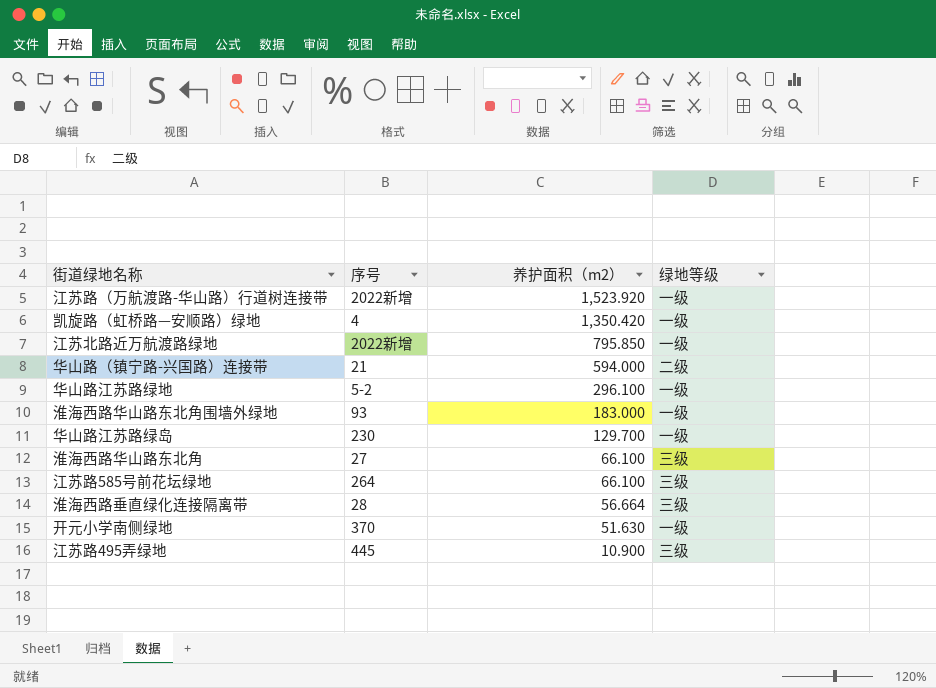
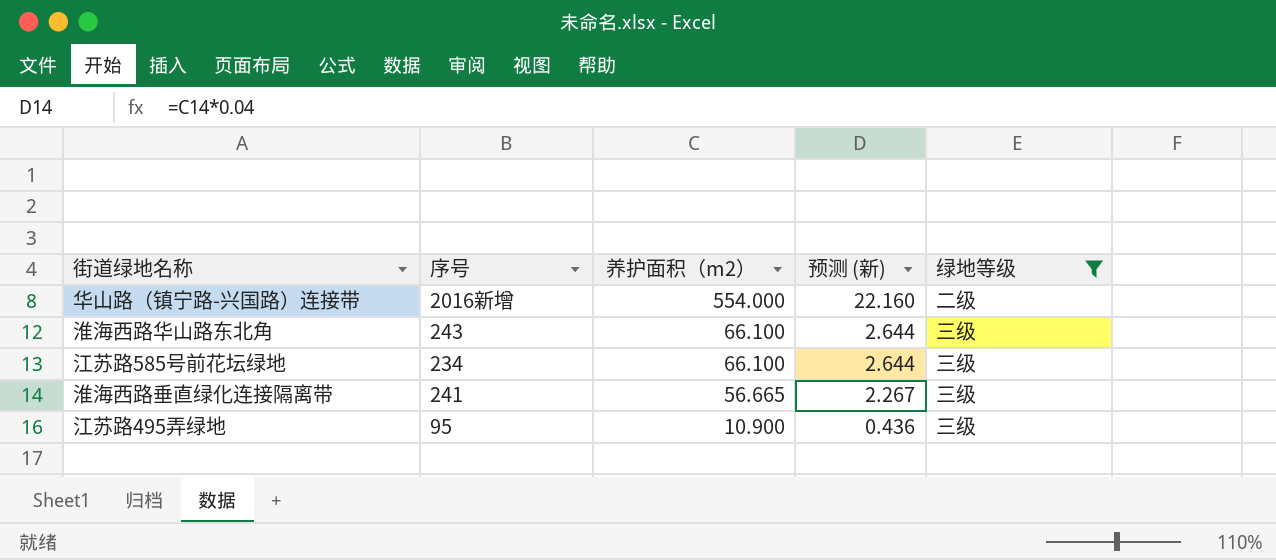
filter: none -> 绿地等级 != 一级
column 预测 (新) | formula: none -> [养护面积（m2）] * 0.04
华山路（镇宁路-兴国路）连接带 | 序号: 21 -> 2016新增
华山路（镇宁路-兴国路）连接带 | 养护面积（m2）: 594.000 -> 554.000
淮海西路华山路东北角 | 序号: 27 -> 243
江苏路585号前花坛绿地 | 序号: 264 -> 234
淮海西路垂直绿化连接隔离带 | 序号: 28 -> 241
淮海西路垂直绿化连接隔离带 | 养护面积（m2）: 56.664 -> 56.665
江苏路495弄绿地 | 序号: 445 -> 95

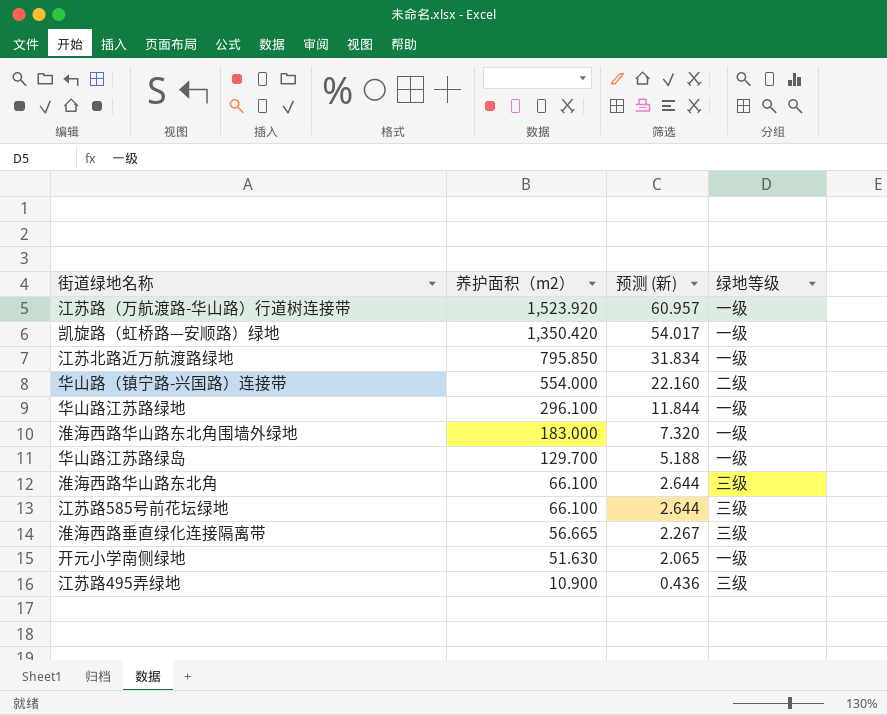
filter: 绿地等级 != 一级 -> none
column 序号 | position: 2 -> none

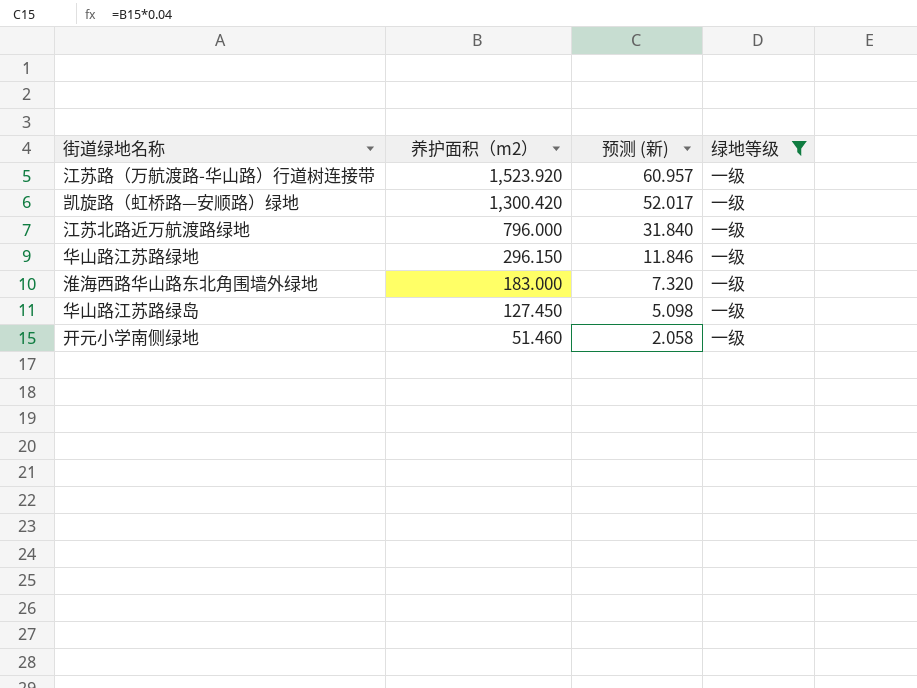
filter: none -> 绿地等级 = 一级
凯旋路（虹桥路—安顺路）绿地 | 养护面积（m2）: 1,350.420 -> 1,300.420
凯旋路（虹桥路—安顺路）绿地 | 预测 (新): 54.017 -> 52.017
江苏北路近万航渡路绿地 | 养护面积（m2）: 795.850 -> 796.000
江苏北路近万航渡路绿地 | 预测 (新): 31.834 -> 31.840
华山路江苏路绿地 | 养护面积（m2）: 296.100 -> 296.150
华山路江苏路绿地 | 预测 (新): 11.844 -> 11.846
华山路江苏路绿岛 | 养护面积（m2）: 129.700 -> 127.450
华山路江苏路绿岛 | 预测 (新): 5.188 -> 5.098
开元小学南侧绿地 | 养护面积（m2）: 51.630 -> 51.460
开元小学南侧绿地 | 预测 (新): 2.065 -> 2.058

